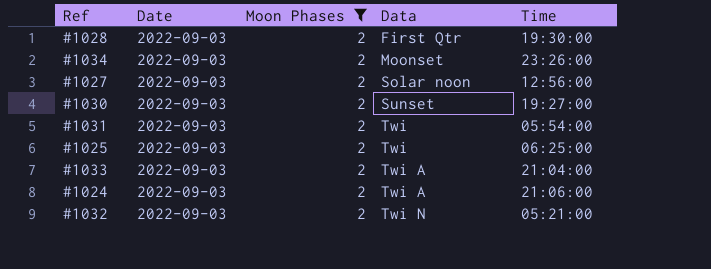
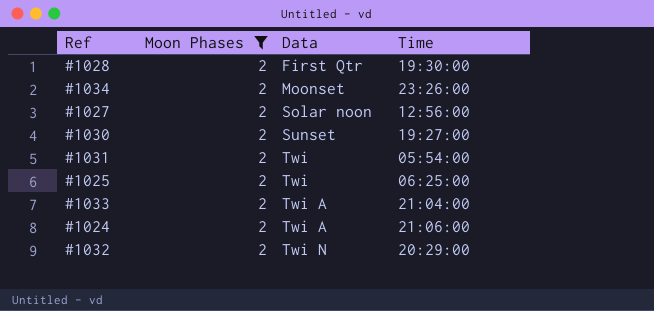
column Date | position: 2 -> none
#1032 | Time: 05:21:00 -> 20:29:00

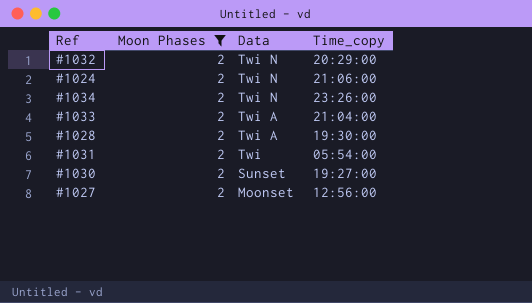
row order: Data ascending -> Data descending
column name: Time -> Time_copy
row #1025: 2 | Twi | 06:25:00 -> none
#1024 | Data: Twi A -> Twi N
#1034 | Data: Moonset -> Twi N
#1028 | Data: First Qtr -> Twi A
#1027 | Data: Solar noon -> Moonset

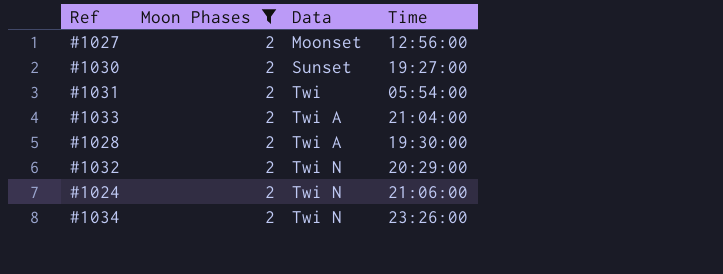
row order: Data descending -> Data ascending
column name: Time_copy -> Time

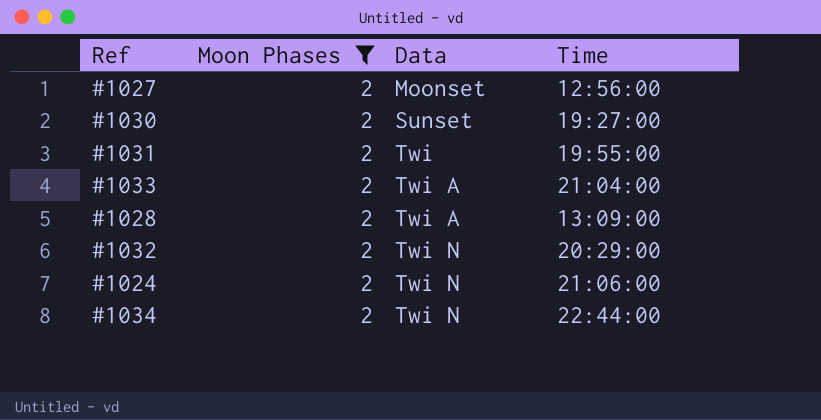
#1031 | Time: 05:54:00 -> 19:55:00
#1028 | Time: 19:30:00 -> 13:09:00
#1034 | Time: 23:26:00 -> 22:44:00

